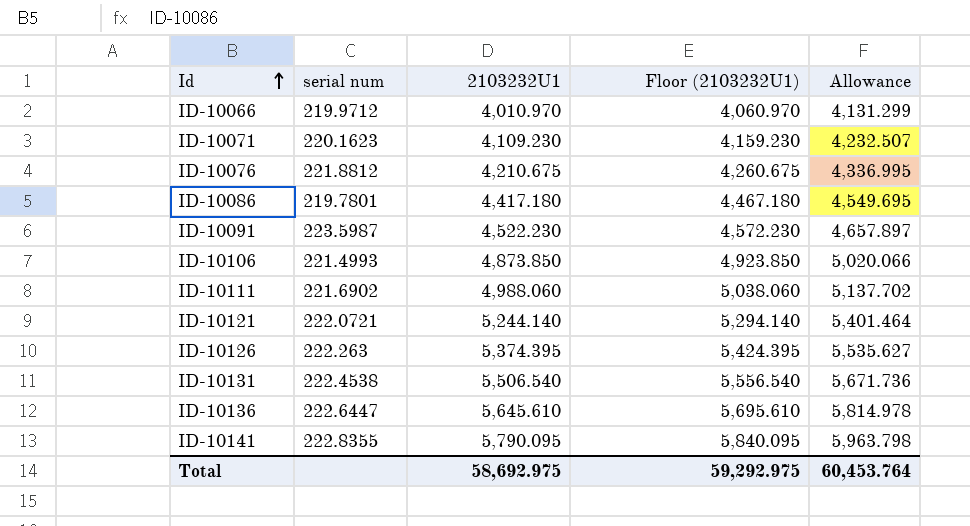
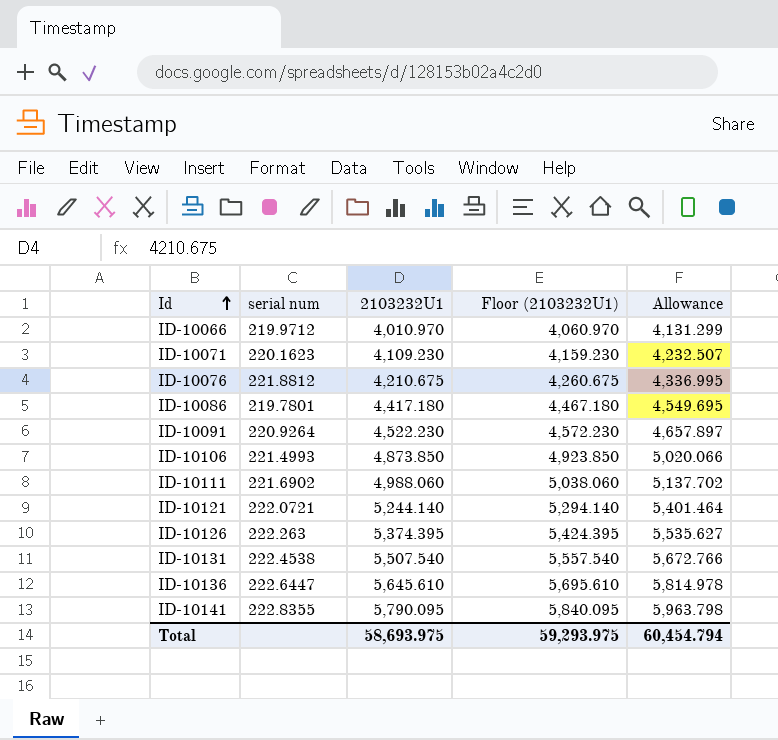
ID-10091 | serial num: 223.5987 -> 220.9264
ID-10131 | 2103232U1: 5,506.540 -> 5,507.540
ID-10131 | Floor (2103232U1): 5,556.540 -> 5,557.540
ID-10131 | Allowance: 5,671.736 -> 5,672.766
Total | 2103232U1: 58,692.975 -> 58,693.975
Total | Floor (2103232U1): 59,292.975 -> 59,293.975
Total | Allowance: 60,453.764 -> 60,454.794

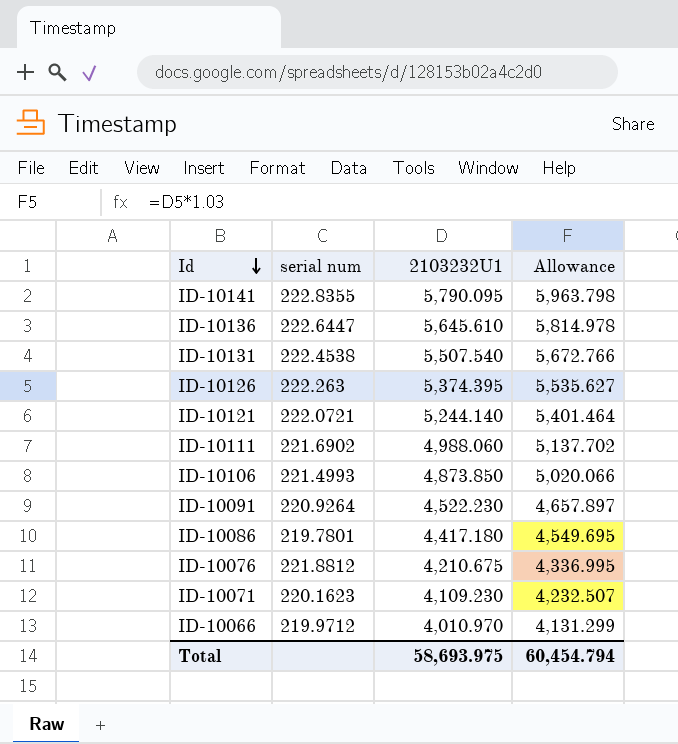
row order: Id ascending -> Id descending
column Floor (2103232U1) | formula: [2103232U1] + 50 -> none

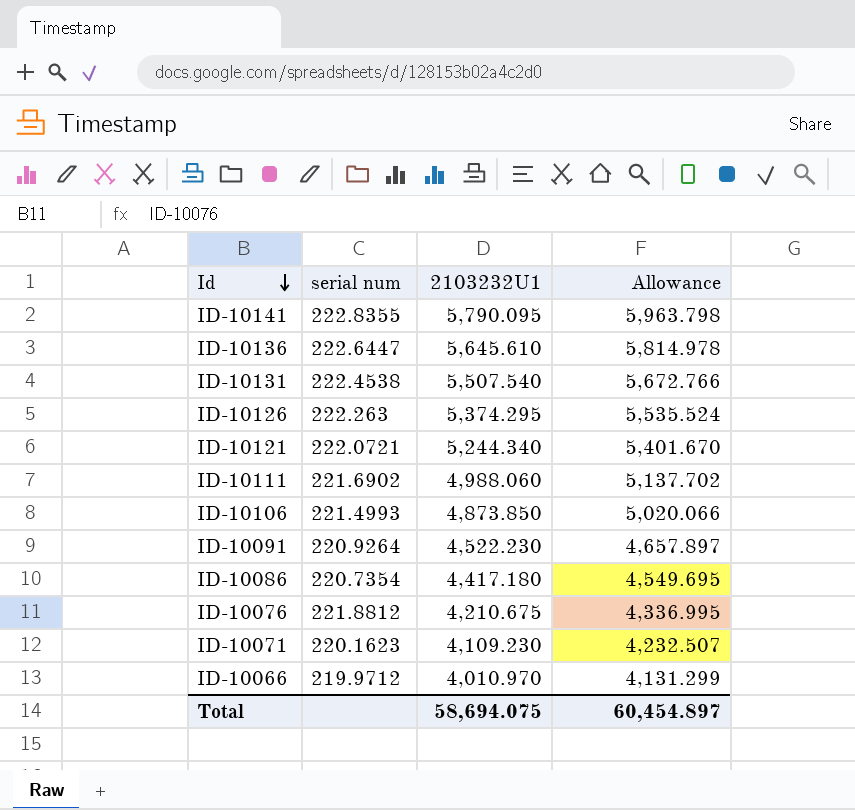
ID-10126 | 2103232U1: 5,374.395 -> 5,374.295
ID-10126 | Allowance: 5,535.627 -> 5,535.524
ID-10121 | 2103232U1: 5,244.140 -> 5,244.340
ID-10121 | Allowance: 5,401.464 -> 5,401.670
ID-10086 | serial num: 219.7801 -> 220.7354
Total | 2103232U1: 58,693.975 -> 58,694.075
Total | Allowance: 60,454.794 -> 60,454.897

